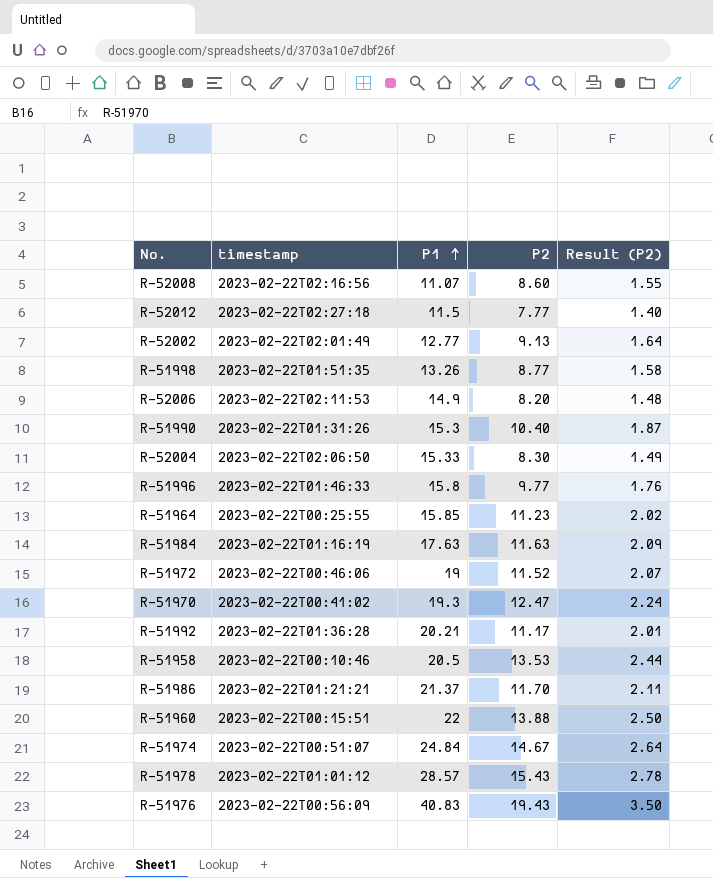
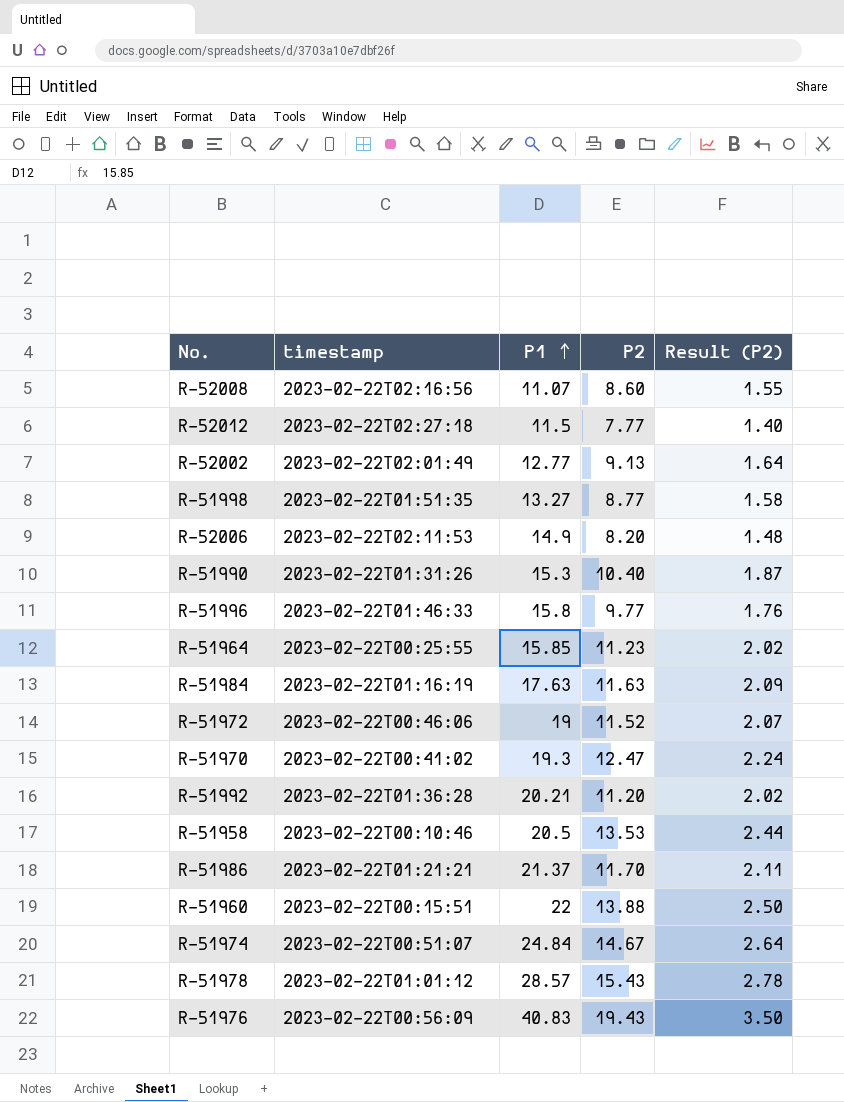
row R-52004: 2023-02-22T02:06:50 | 15.33 | 8.30 | 1.49 -> none
R-51998 | P1: 13.26 -> 13.27
R-51992 | P2: 11.17 -> 11.20
R-51992 | Result (P2): 2.01 -> 2.02

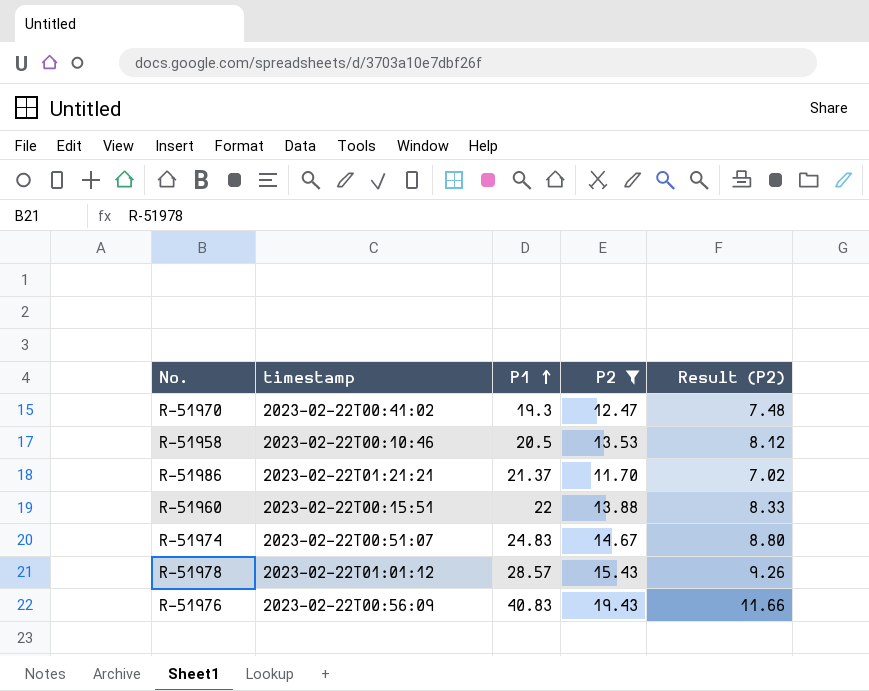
filter: none -> P2 >= 11.70
column Result (P2) | formula: [P2] * 0.18 -> [P2] * 0.6
R-51974 | P1: 24.84 -> 24.83

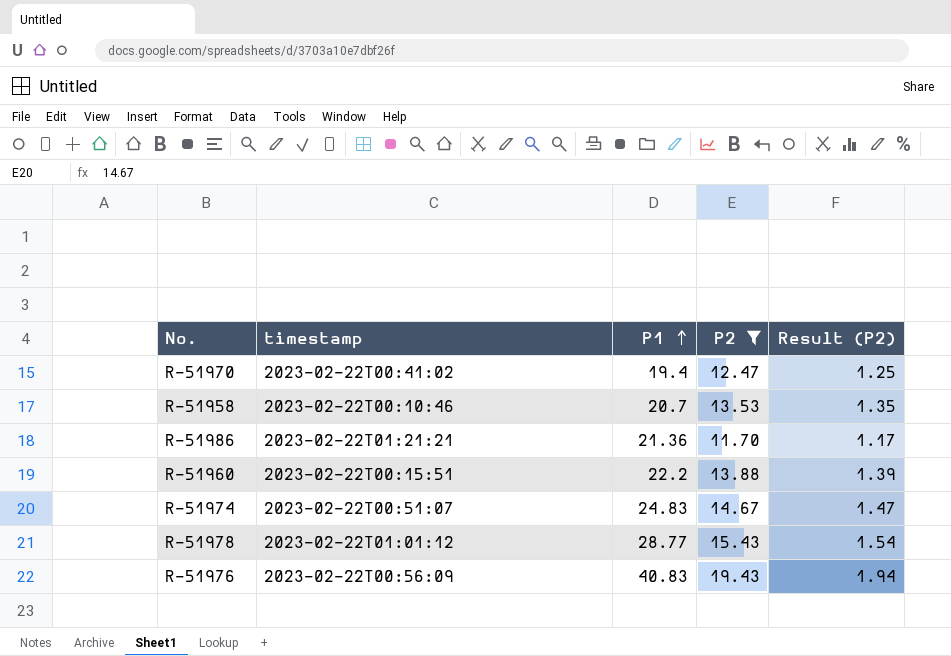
column Result (P2) | formula: [P2] * 0.6 -> [P2] * 0.1
R-51970 | P1: 19.3 -> 19.4
R-51958 | P1: 20.5 -> 20.7
R-51986 | P1: 21.37 -> 21.36
R-51960 | P1: 22 -> 22.2
R-51978 | P1: 28.57 -> 28.77

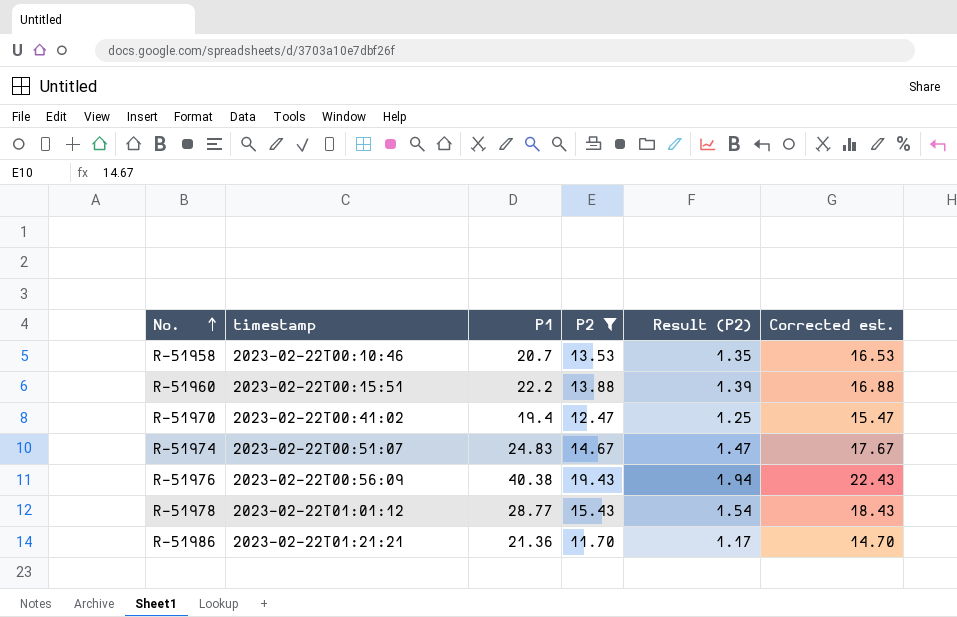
row order: P1 ascending -> No. ascending
column Corrected est. | formula: none -> [P2] + 3
R-51976 | P1: 40.83 -> 40.38

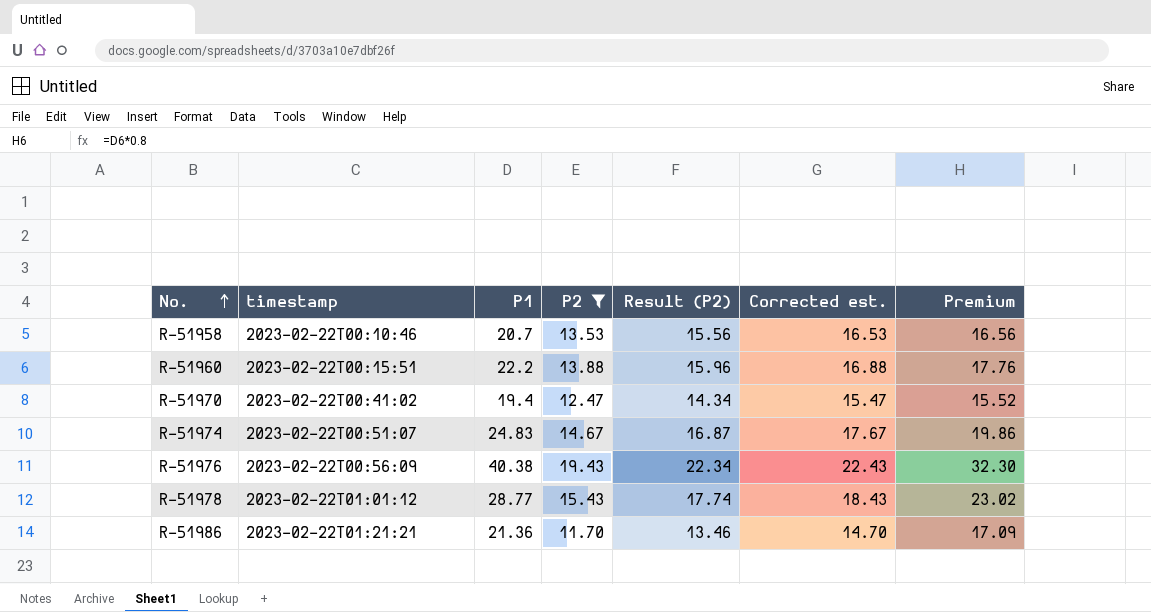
column Result (P2) | formula: [P2] * 0.1 -> [P2] * 1.15
column Premium | formula: none -> [P1] * 0.8

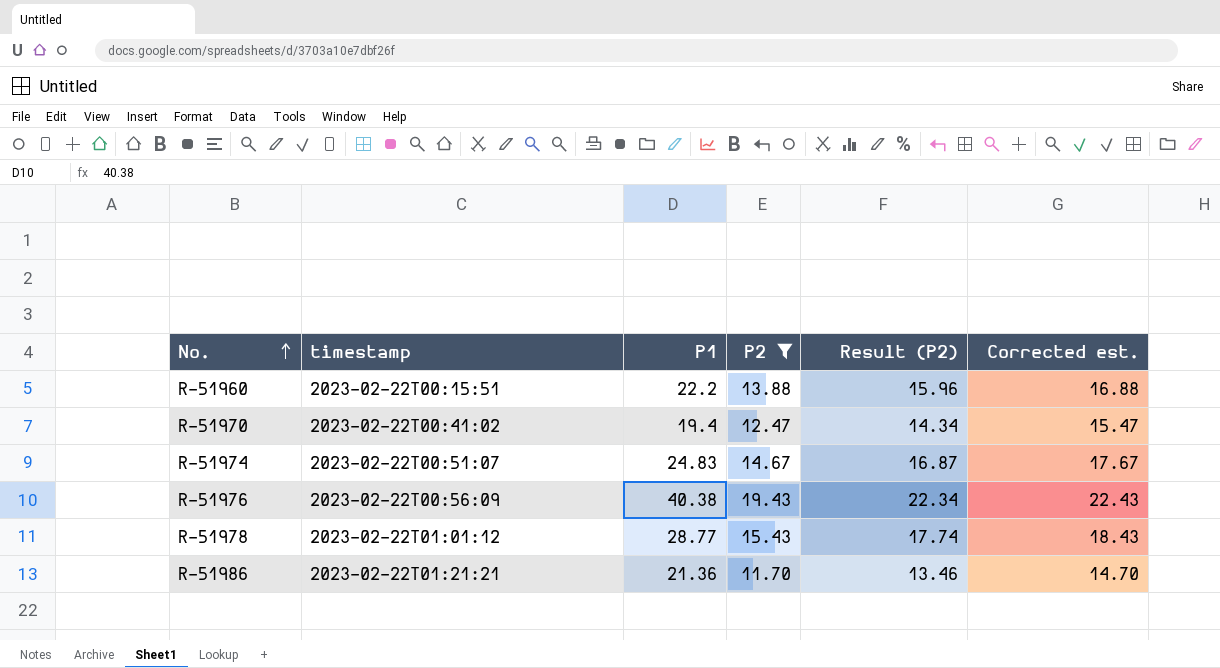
column Premium | formula: [P1] * 0.8 -> none
row R-51958: 2023-02-22T00:10:46 | 20.7 | 13.53 | 15.56 | 16.53 | 16.56 -> none

